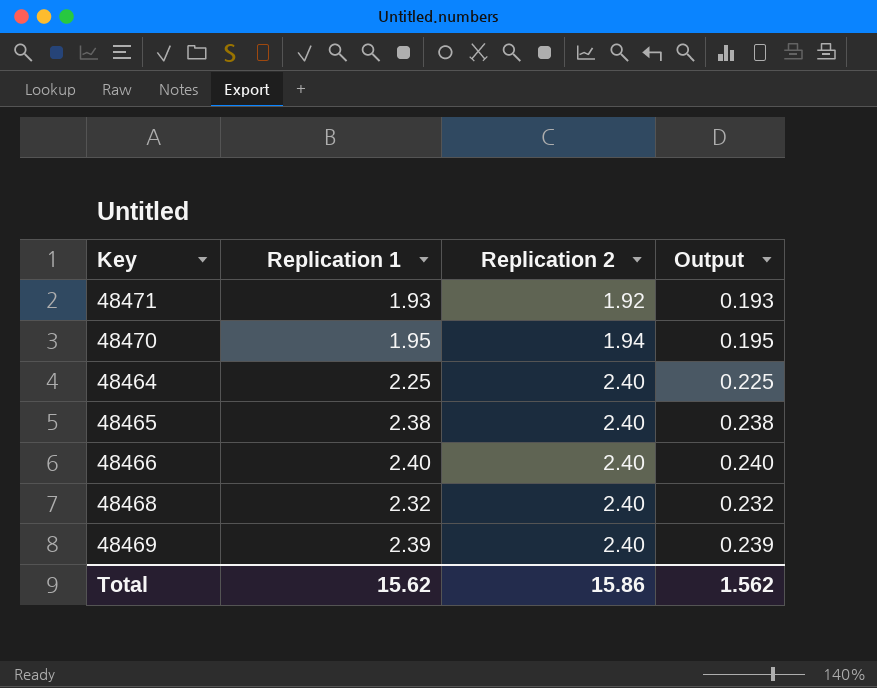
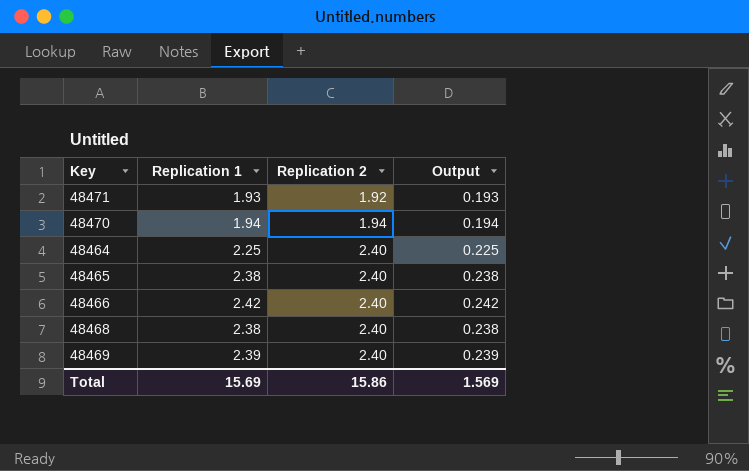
48470 | Replication 1: 1.95 -> 1.94
48470 | Output: 0.195 -> 0.194
48466 | Replication 1: 2.40 -> 2.42
48466 | Output: 0.240 -> 0.242
48468 | Replication 1: 2.32 -> 2.38
48468 | Output: 0.232 -> 0.238
Total | Replication 1: 15.62 -> 15.69
Total | Output: 1.562 -> 1.569

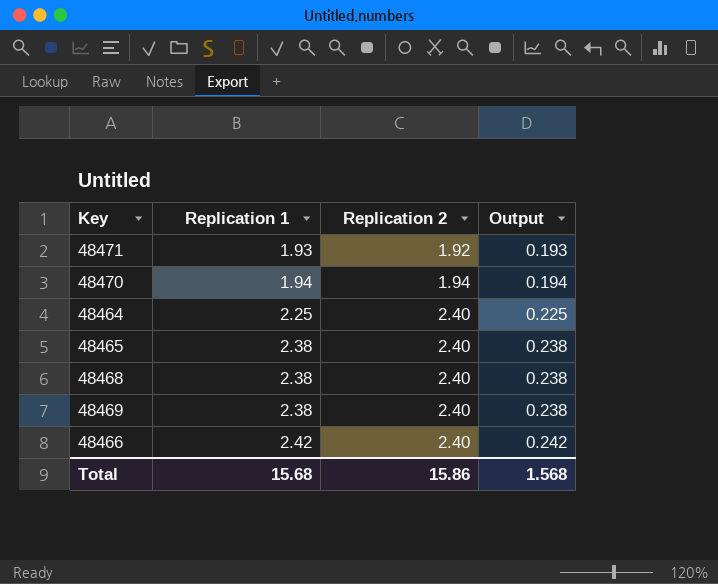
row order: Replication 2 ascending -> Replication 1 ascending
48469 | Replication 1: 2.39 -> 2.38
48469 | Output: 0.239 -> 0.238
Total | Replication 1: 15.69 -> 15.68
Total | Output: 1.569 -> 1.568

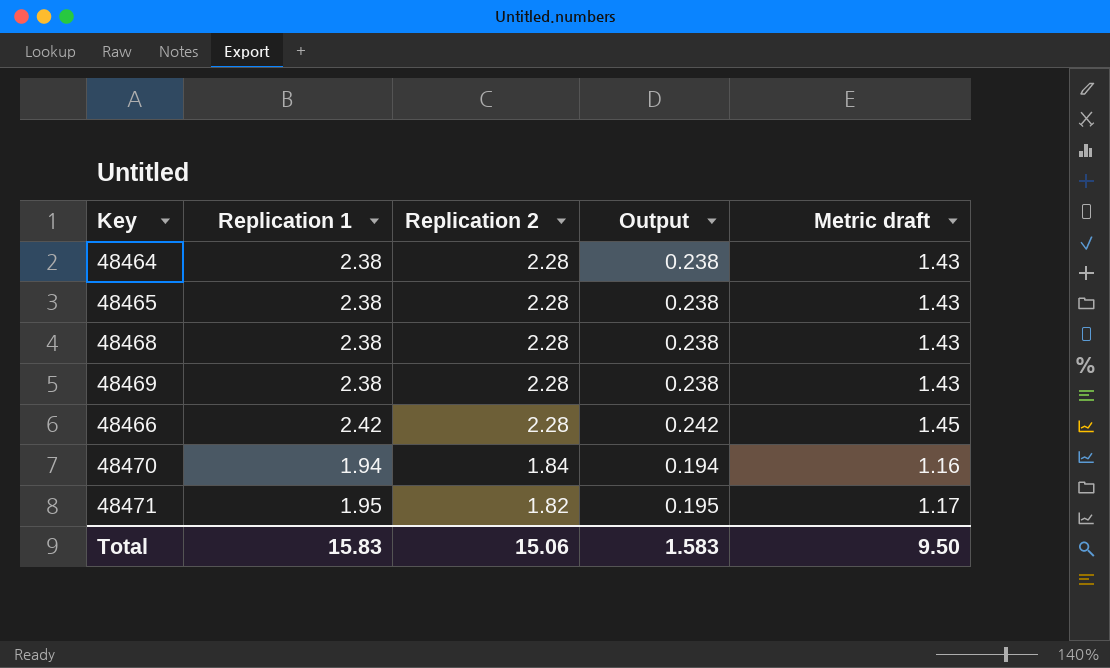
row order: Replication 1 ascending -> Replication 2 descending
column Metric draft | formula: none -> [Replication 1] * 0.6
48464 | Replication 1: 2.25 -> 2.38
48464 | Replication 2: 2.40 -> 2.28
48464 | Output: 0.225 -> 0.238
48465 | Replication 2: 2.40 -> 2.28
48468 | Replication 2: 2.40 -> 2.28
48469 | Replication 2: 2.40 -> 2.28
48466 | Replication 2: 2.40 -> 2.28
48470 | Replication 2: 1.94 -> 1.84
48471 | Replication 1: 1.93 -> 1.95
48471 | Replication 2: 1.92 -> 1.82
48471 | Output: 0.193 -> 0.195
Total | Replication 1: 15.68 -> 15.83
Total | Replication 2: 15.86 -> 15.06
Total | Output: 1.568 -> 1.583

